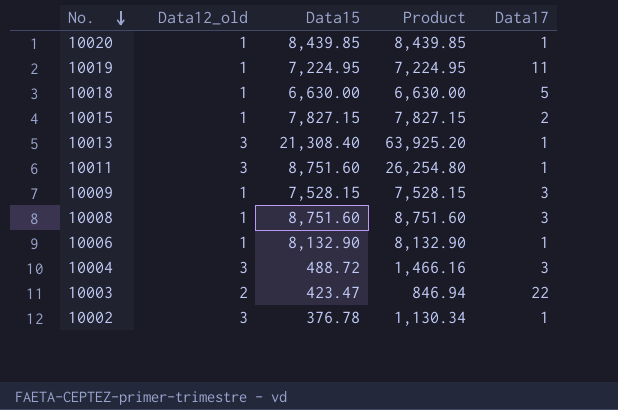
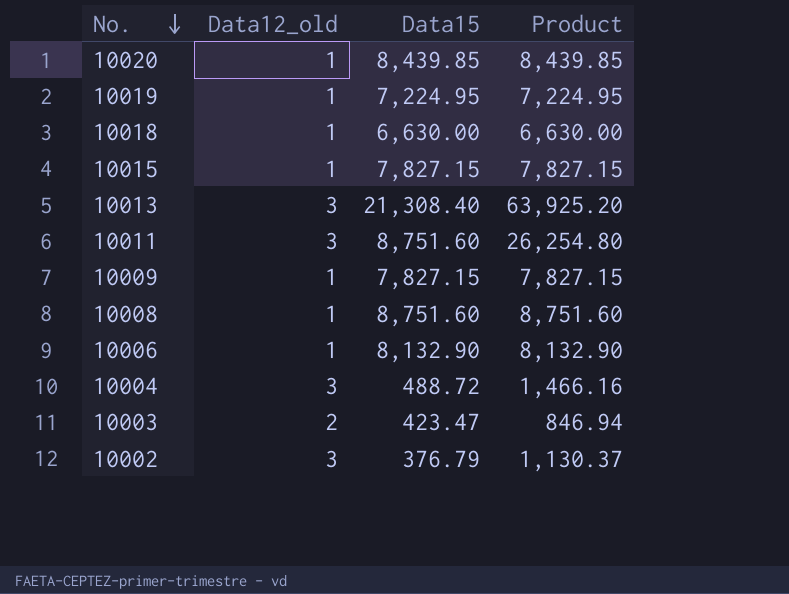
column Data17 | position: 5 -> none
10009 | Data15: 7,528.15 -> 7,827.15
10009 | Product: 7,528.15 -> 7,827.15
10002 | Data15: 376.78 -> 376.79
10002 | Product: 1,130.34 -> 1,130.37

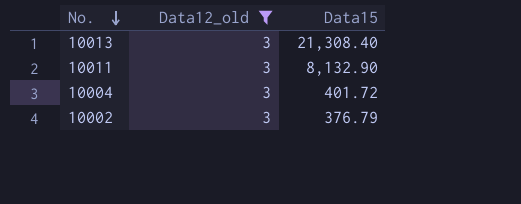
filter: none -> Data12_old = 3
column Product | formula: [Data12_old] * [Data15] -> none
10011 | Data15: 8,751.60 -> 8,132.90
10004 | Data15: 488.72 -> 401.72

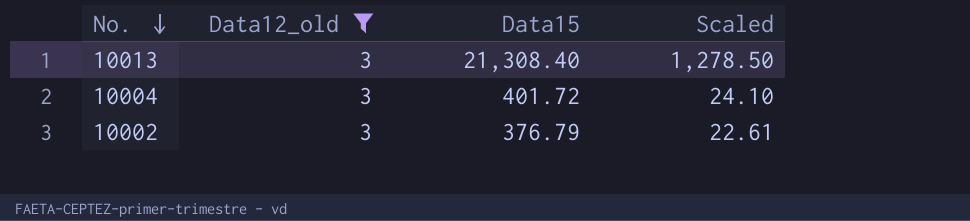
column Scaled | formula: none -> [Data15] * 0.06
row 10011: 3 | 8,132.90 -> none

